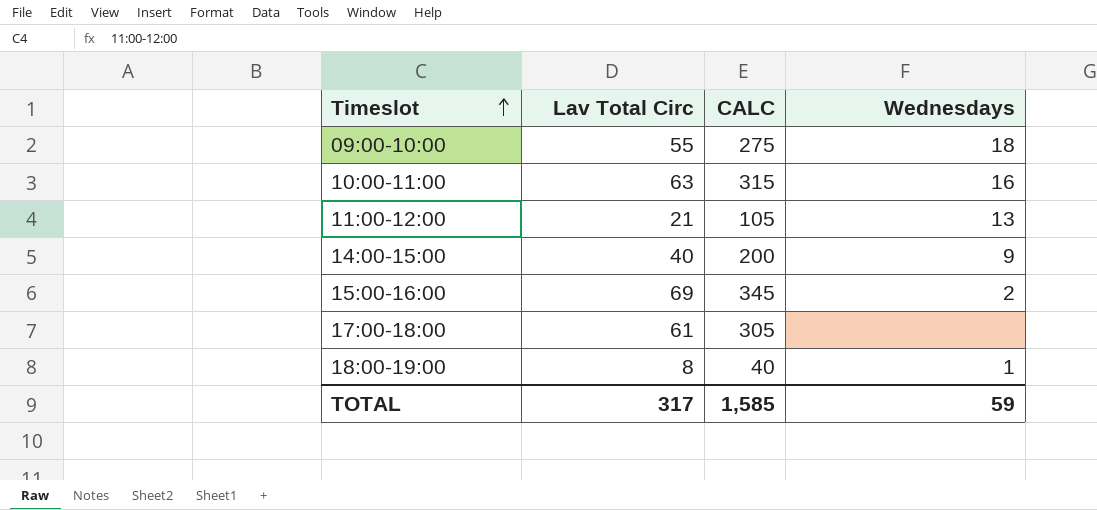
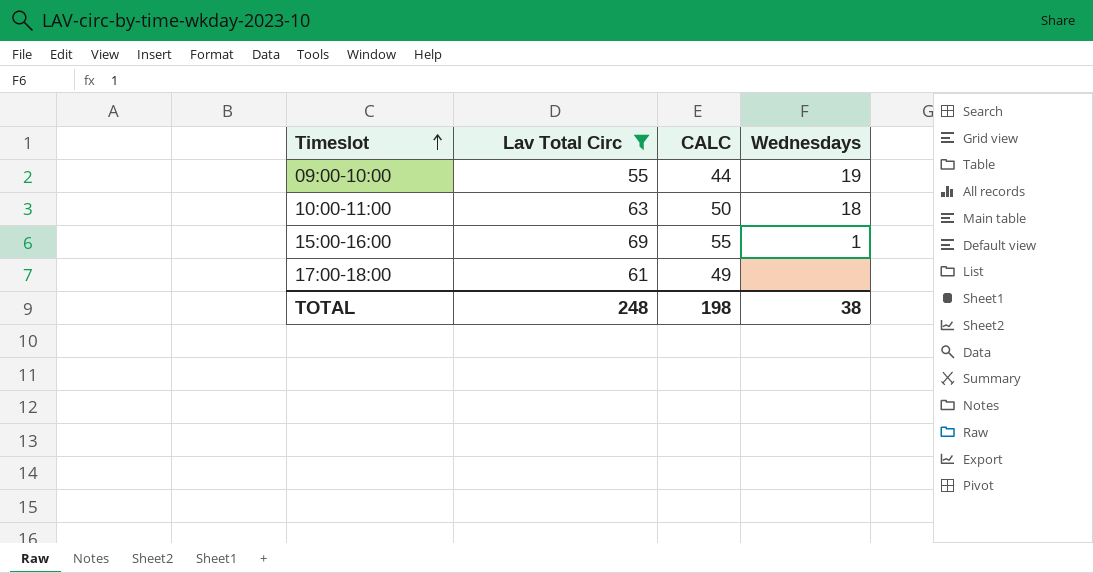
filter: none -> Lav Total Circ >= 55
column CALC | formula: [Lav Total Circ] * 5 -> [Lav Total Circ] * 0.8
09:00-10:00 | Wednesdays: 18 -> 19
10:00-11:00 | Wednesdays: 16 -> 18
15:00-16:00 | Wednesdays: 2 -> 1
TOTAL | Lav Total Circ: 317 -> 248
TOTAL | CALC: 1,585 -> 198
TOTAL | Wednesdays: 59 -> 38

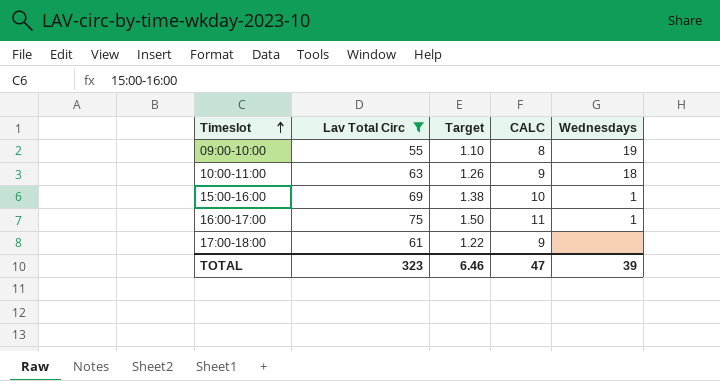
column Target | formula: none -> [Lav Total Circ] * 0.02
column CALC | formula: [Lav Total Circ] * 0.8 -> [Lav Total Circ] * 0.15
row 16:00-17:00: none -> 75 | 1.50 | 11 | 1
TOTAL | Lav Total Circ: 248 -> 323
TOTAL | CALC: 198 -> 47
TOTAL | Wednesdays: 38 -> 39

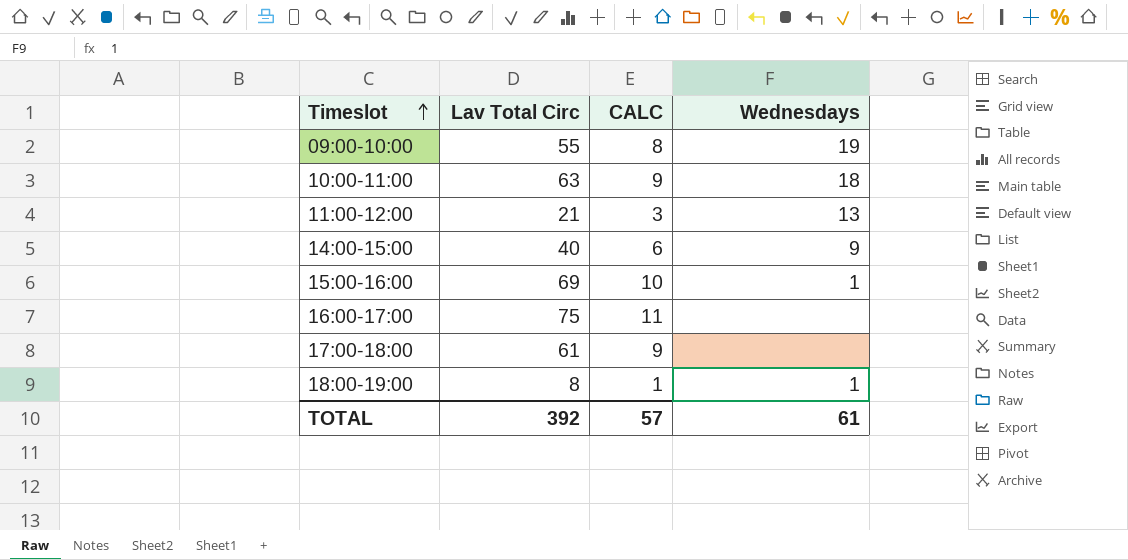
filter: Lav Total Circ >= 55 -> none
column Target | formula: [Lav Total Circ] * 0.02 -> none
16:00-17:00 | Wednesdays: 1 -> none
TOTAL | Lav Total Circ: 323 -> 392
TOTAL | CALC: 47 -> 57
TOTAL | Wednesdays: 39 -> 61

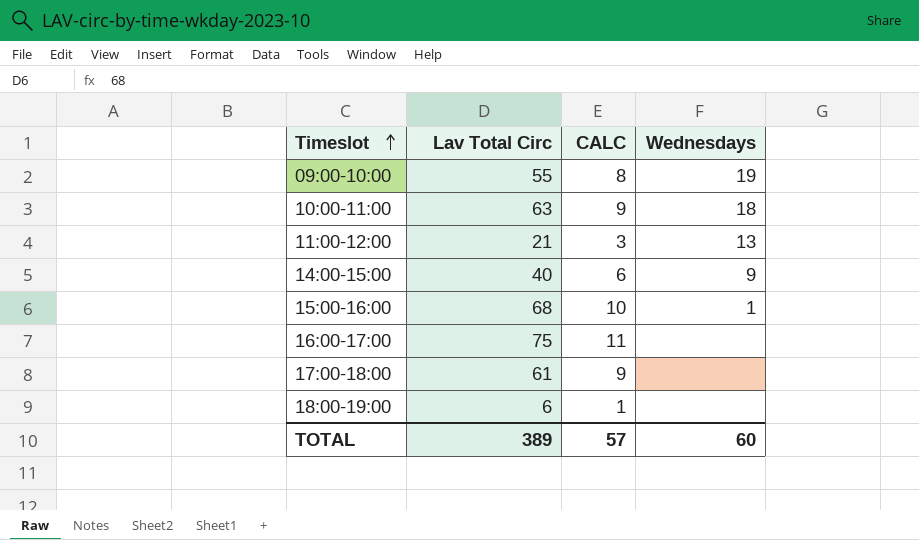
15:00-16:00 | Lav Total Circ: 69 -> 68
18:00-19:00 | Lav Total Circ: 8 -> 6
18:00-19:00 | Wednesdays: 1 -> none
TOTAL | Lav Total Circ: 392 -> 389
TOTAL | Wednesdays: 61 -> 60

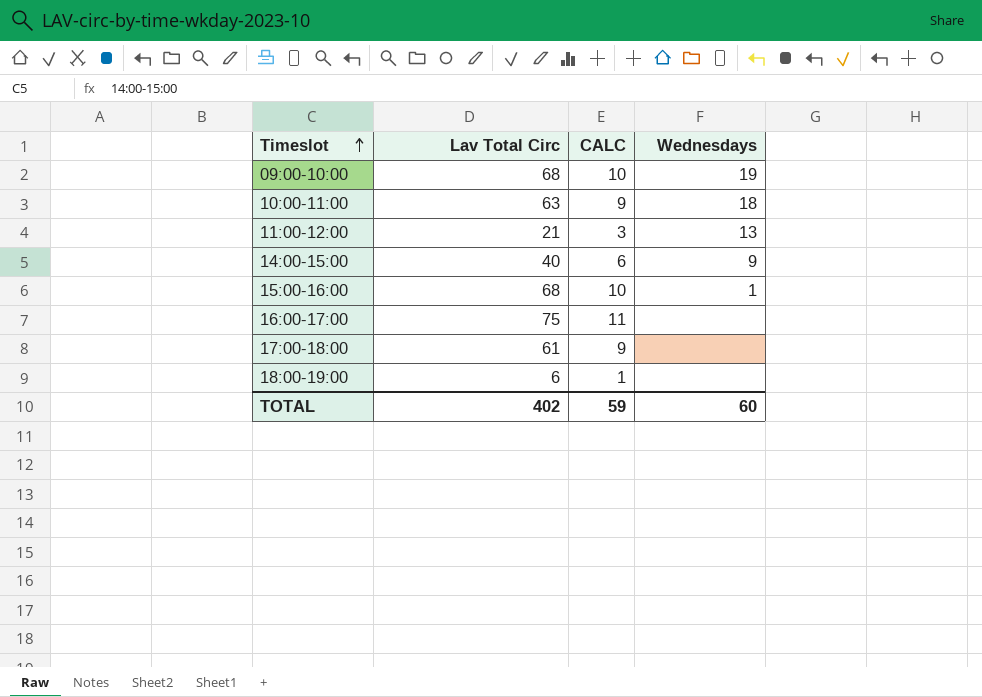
09:00-10:00 | Lav Total Circ: 55 -> 68
09:00-10:00 | CALC: 8 -> 10
TOTAL | Lav Total Circ: 389 -> 402
TOTAL | CALC: 57 -> 59

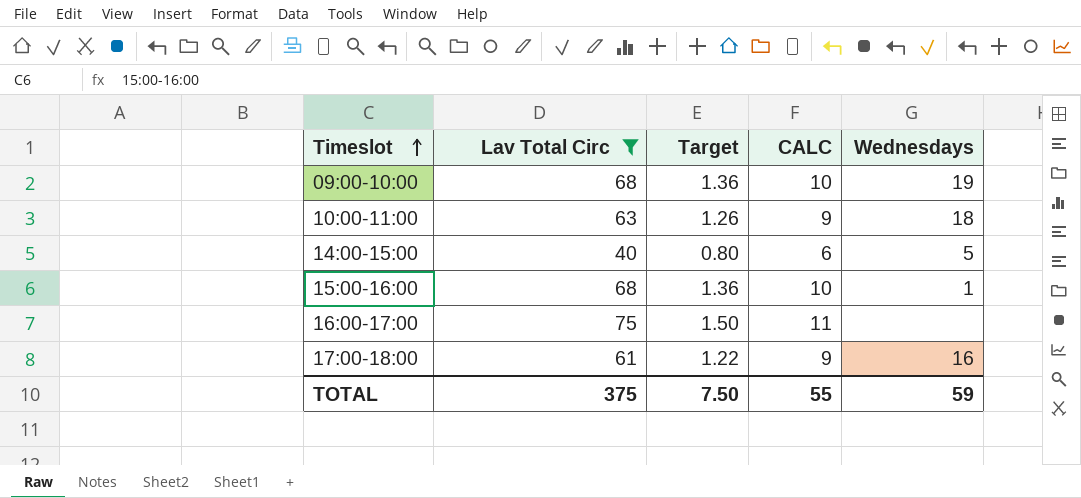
filter: none -> Lav Total Circ >= 40
column Target | formula: none -> [Lav Total Circ] * 0.02
14:00-15:00 | Wednesdays: 9 -> 5
17:00-18:00 | Wednesdays: none -> 16
TOTAL | Lav Total Circ: 402 -> 375
TOTAL | CALC: 59 -> 55
TOTAL | Wednesdays: 60 -> 59

